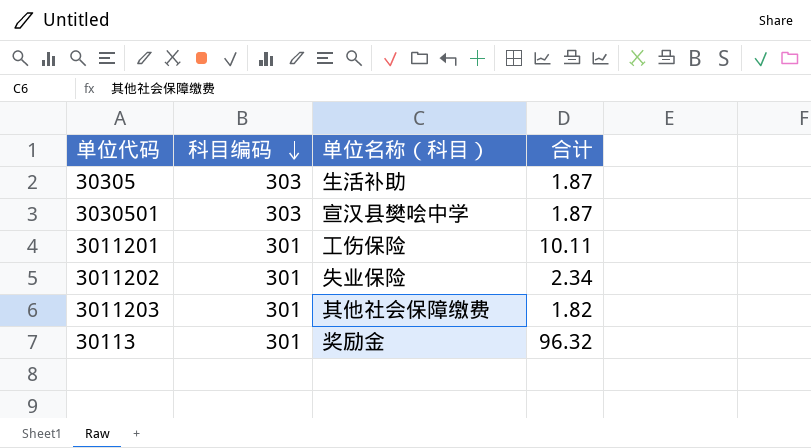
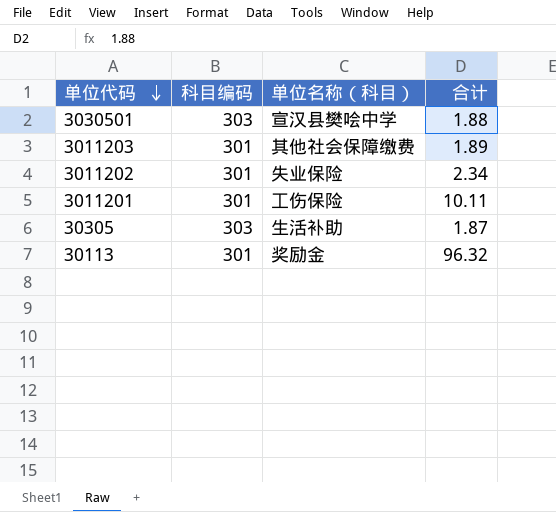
row order: 科目编码 descending -> 单位代码 descending
3030501 | 合计: 1.87 -> 1.88
3011203 | 合计: 1.82 -> 1.89

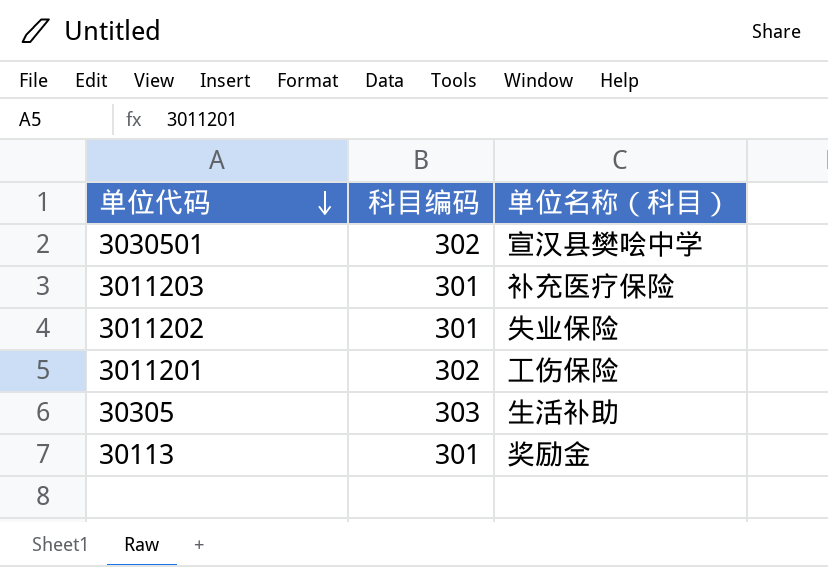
column 合计 | position: 4 -> none
3030501 | 科目编码: 303 -> 302
3011203 | 单位名称（科目）: 其他社会保障缴费 -> 补充医疗保险
3011201 | 科目编码: 301 -> 302

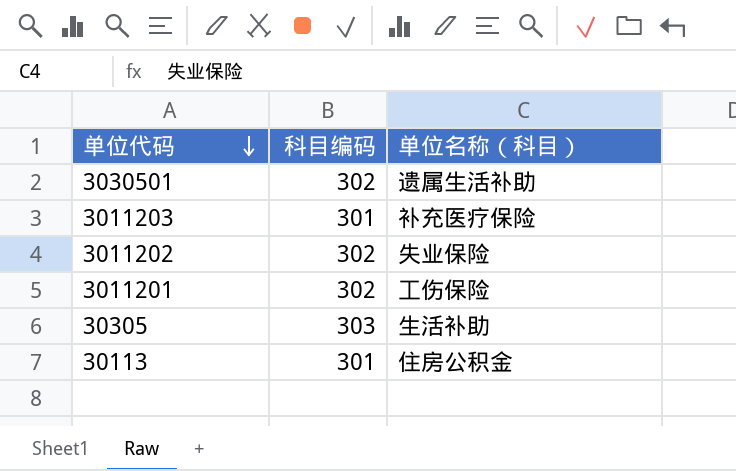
3030501 | 单位名称（科目）: 宣汉县樊哙中学 -> 遗属生活补助
3011202 | 科目编码: 301 -> 302
30113 | 单位名称（科目）: 奖励金 -> 住房公积金

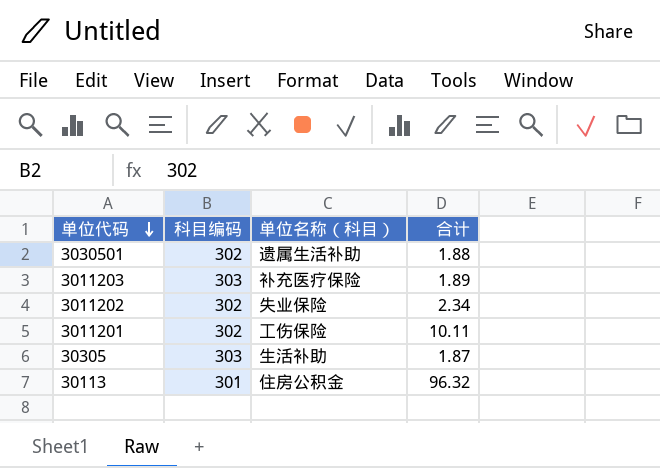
column 合计 | position: none -> 4
3011203 | 科目编码: 301 -> 303

